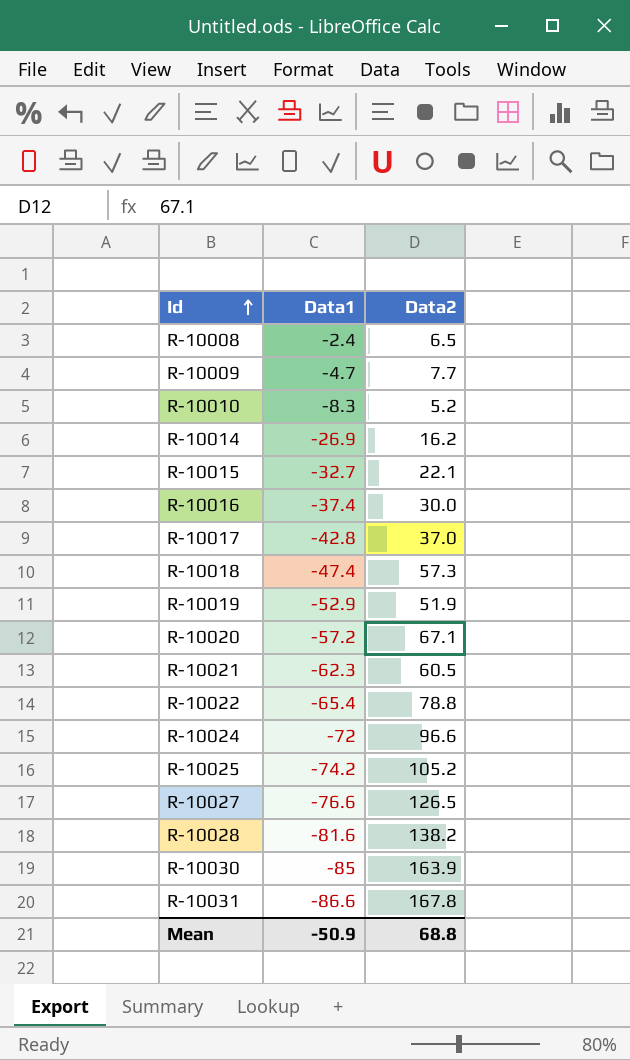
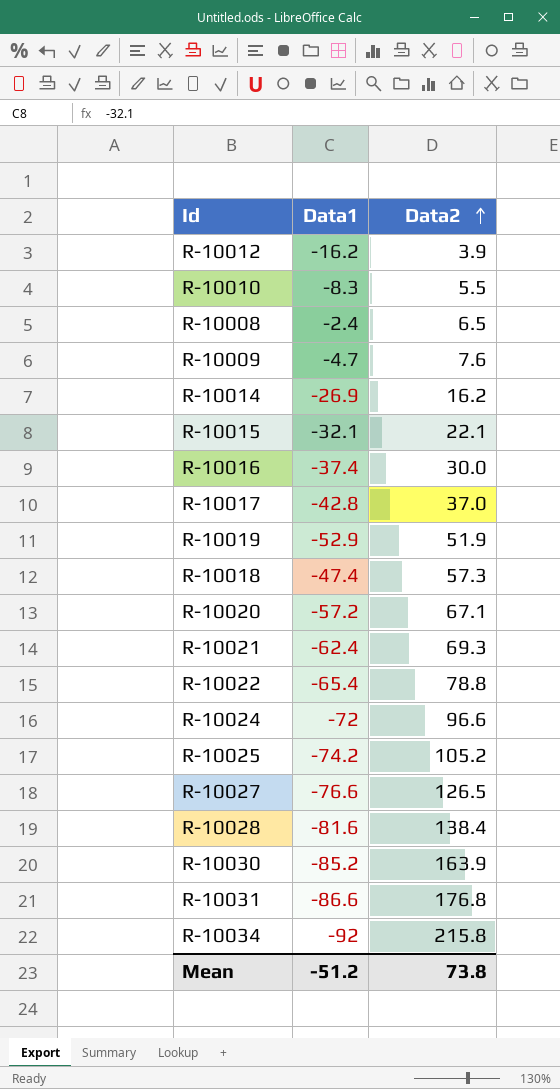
row order: Id ascending -> Data2 ascending
row R-10012: none -> -16.2 | 3.9
R-10010 | Data2: 5.2 -> 5.5
R-10009 | Data2: 7.7 -> 7.6
R-10015 | Data1: -32.7 -> -32.1
R-10021 | Data1: -62.3 -> -62.4
R-10021 | Data2: 60.5 -> 69.3
R-10028 | Data2: 138.2 -> 138.4
R-10030 | Data1: -85 -> -85.2
R-10031 | Data2: 167.8 -> 176.8
row R-10034: none -> -92 | 215.8
Mean | Data1: -50.9 -> -51.2
Mean | Data2: 68.8 -> 73.8

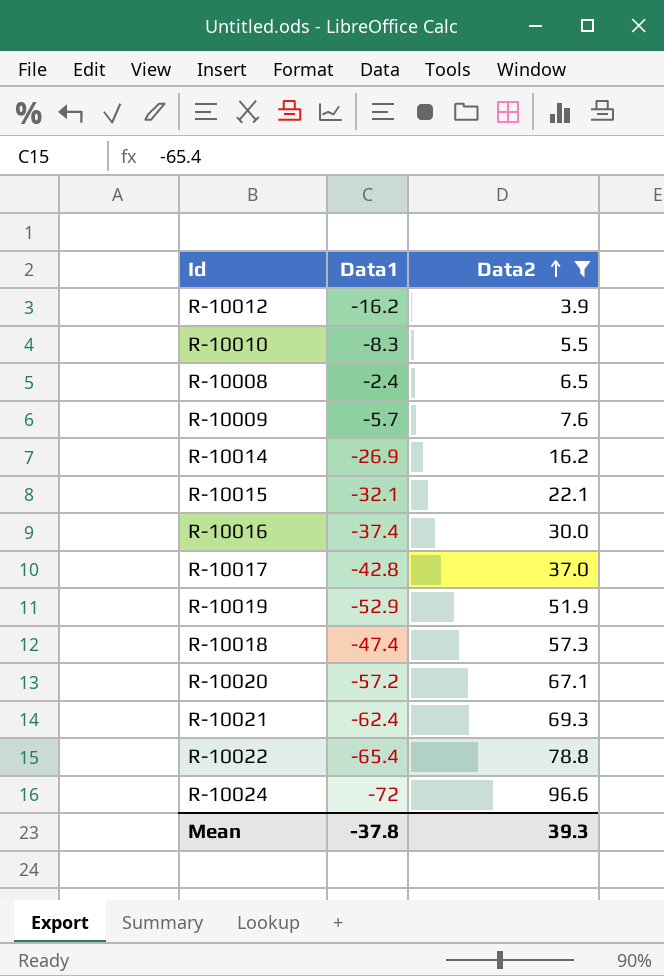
filter: none -> Data2 <= 96.6
R-10009 | Data1: -4.7 -> -5.7
Mean | Data1: -51.2 -> -37.8
Mean | Data2: 73.8 -> 39.3

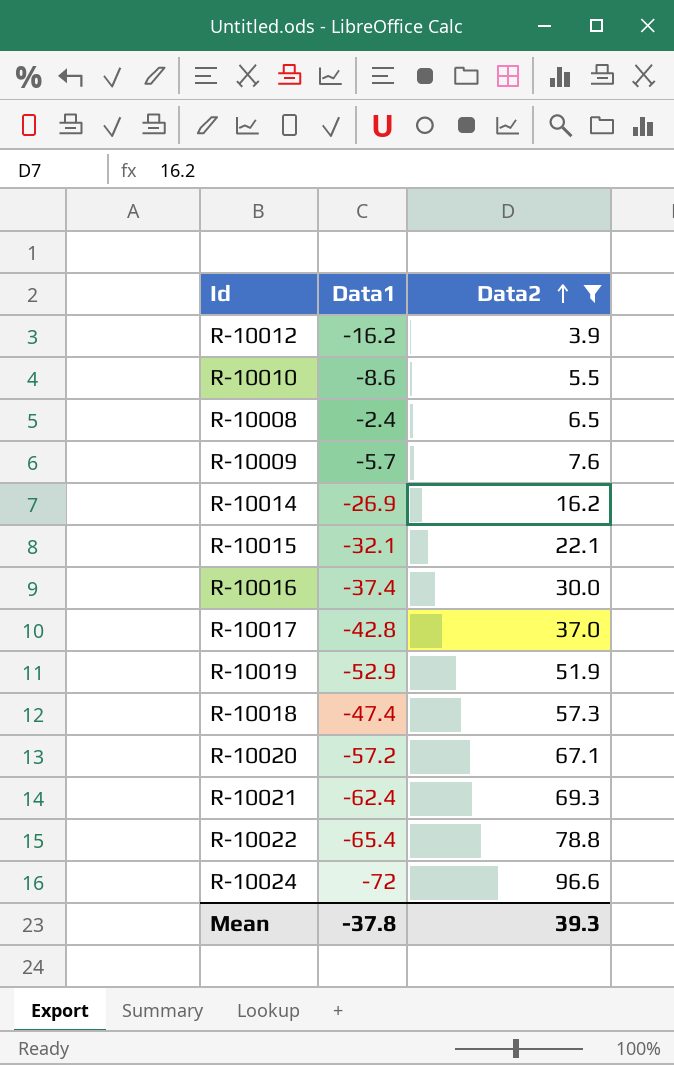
R-10010 | Data1: -8.3 -> -8.6

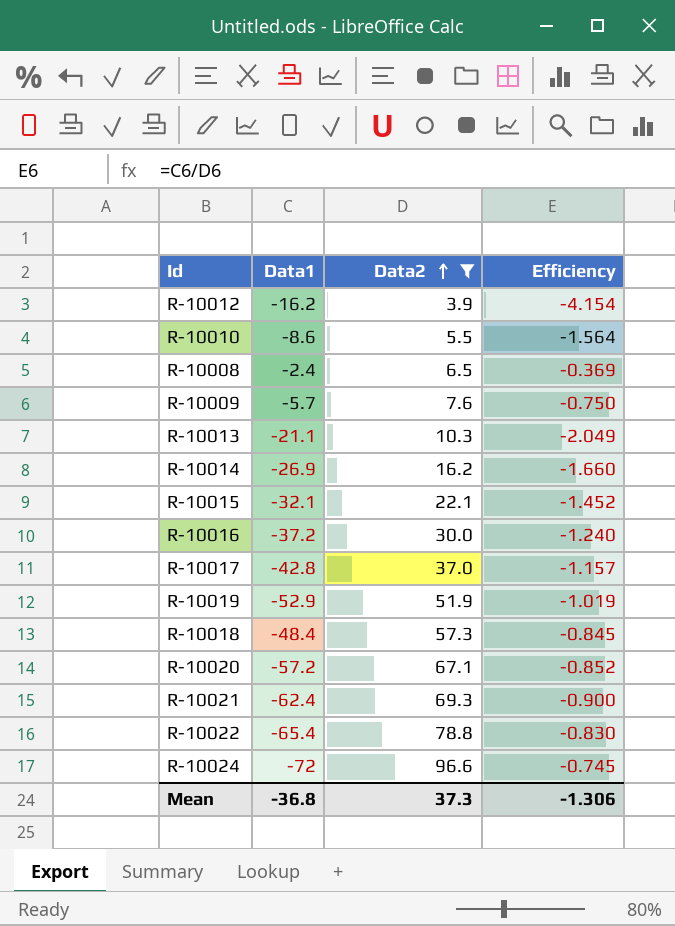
column Efficiency | formula: none -> [Data1] / [Data2]
row R-10013: none -> -21.1 | 10.3 | -2.049
R-10016 | Data1: -37.4 -> -37.2
R-10018 | Data1: -47.4 -> -48.4
Mean | Data1: -37.8 -> -36.8
Mean | Data2: 39.3 -> 37.3

